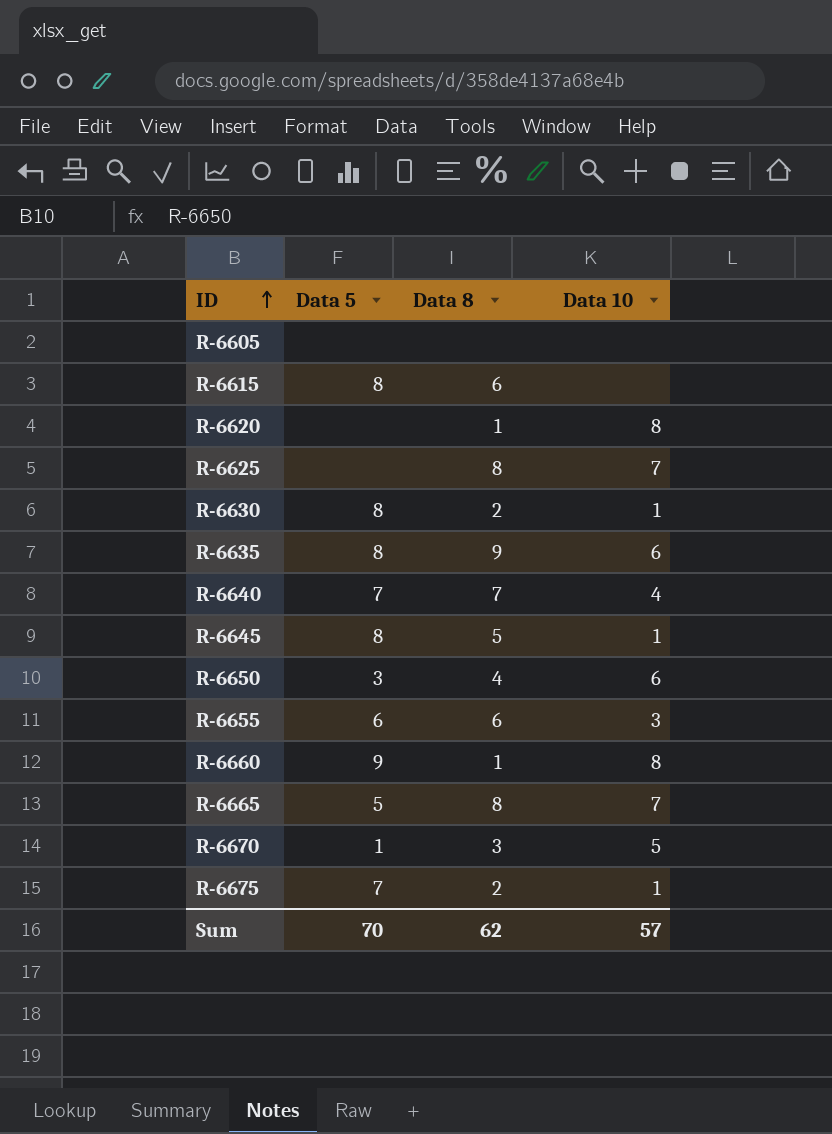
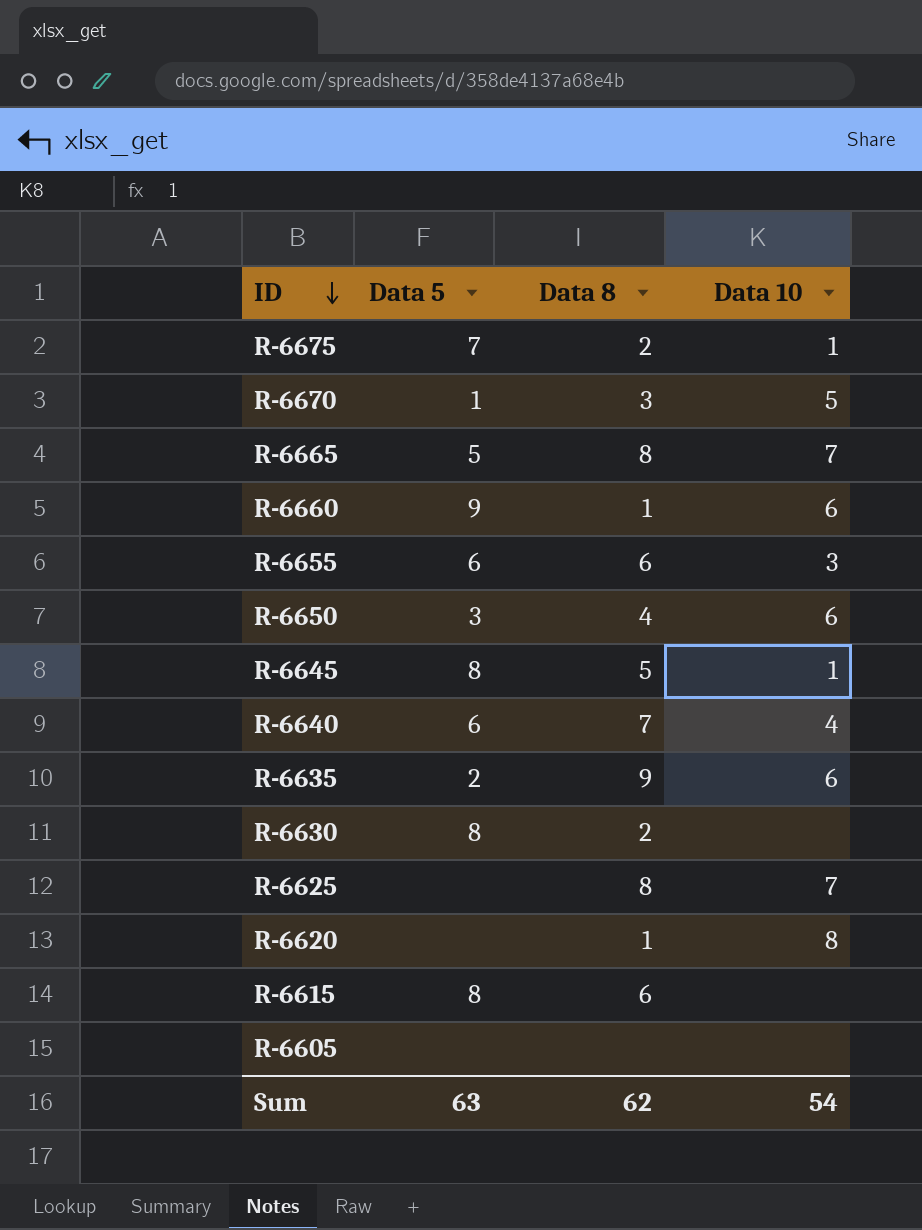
row order: ID ascending -> ID descending
R-6660 | Data 10: 8 -> 6
R-6640 | Data 5: 7 -> 6
R-6635 | Data 5: 8 -> 2
R-6630 | Data 10: 1 -> none
Sum | Data 5: 70 -> 63
Sum | Data 10: 57 -> 54

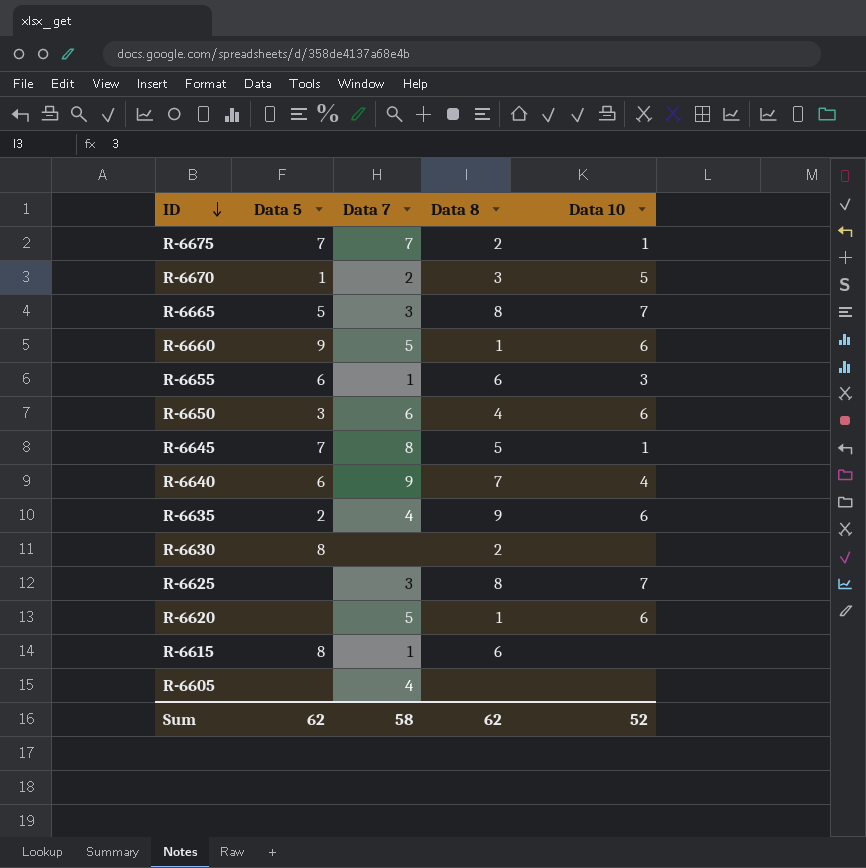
column Data 7 | position: none -> 3
R-6645 | Data 5: 8 -> 7
R-6620 | Data 10: 8 -> 6
Sum | Data 5: 63 -> 62
Sum | Data 10: 54 -> 52

